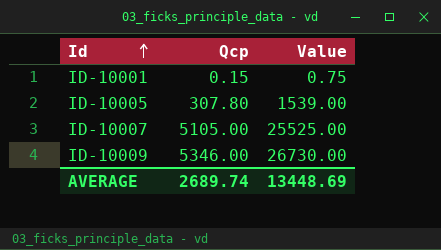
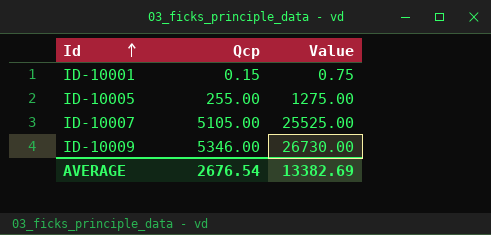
ID-10005 | Qcp: 307.80 -> 255.00
ID-10005 | Value: 1539.00 -> 1275.00
AVERAGE | Qcp: 2689.74 -> 2676.54
AVERAGE | Value: 13448.69 -> 13382.69

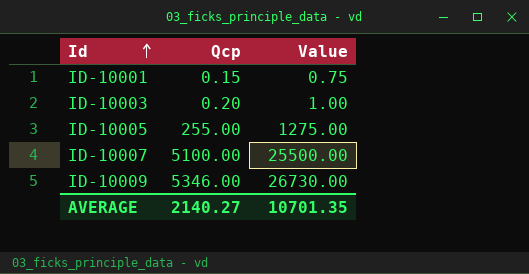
row ID-10003: none -> 0.20 | 1.00
ID-10007 | Qcp: 5105.00 -> 5100.00
ID-10007 | Value: 25525.00 -> 25500.00
AVERAGE | Qcp: 2676.54 -> 2140.27
AVERAGE | Value: 13382.69 -> 10701.35

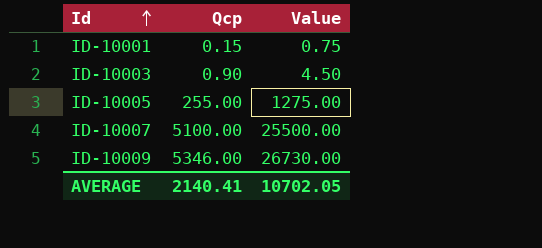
ID-10003 | Qcp: 0.20 -> 0.90
ID-10003 | Value: 1.00 -> 4.50
AVERAGE | Qcp: 2140.27 -> 2140.41
AVERAGE | Value: 10701.35 -> 10702.05

